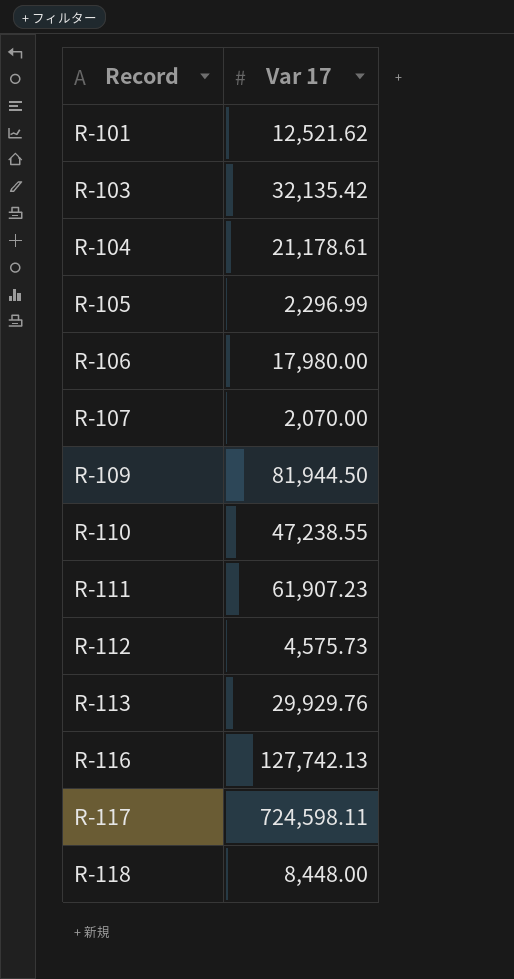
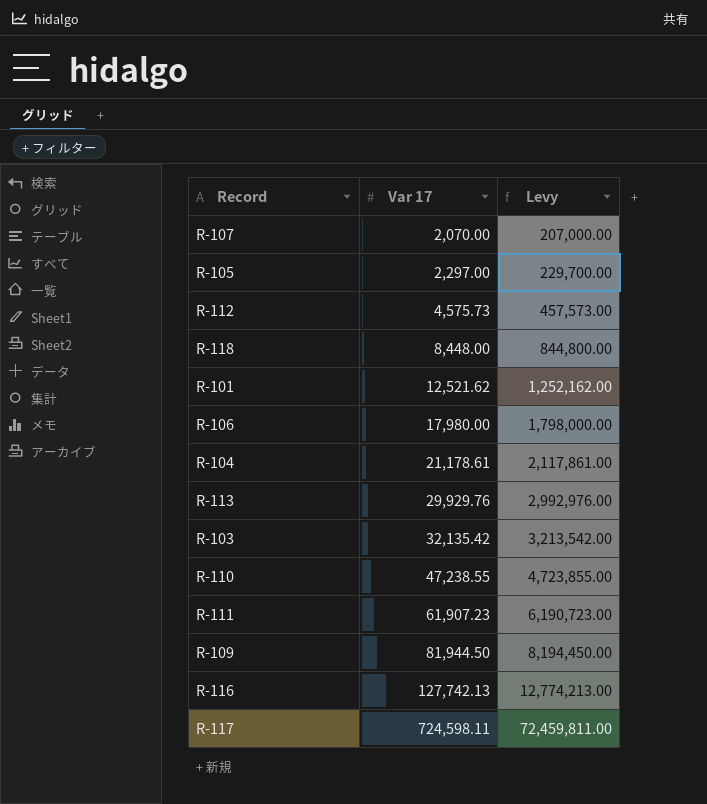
row order: Record ascending -> Var 17 ascending
column Levy | formula: none -> [Var 17] * 100
R-105 | Var 17: 2,296.99 -> 2,297.00

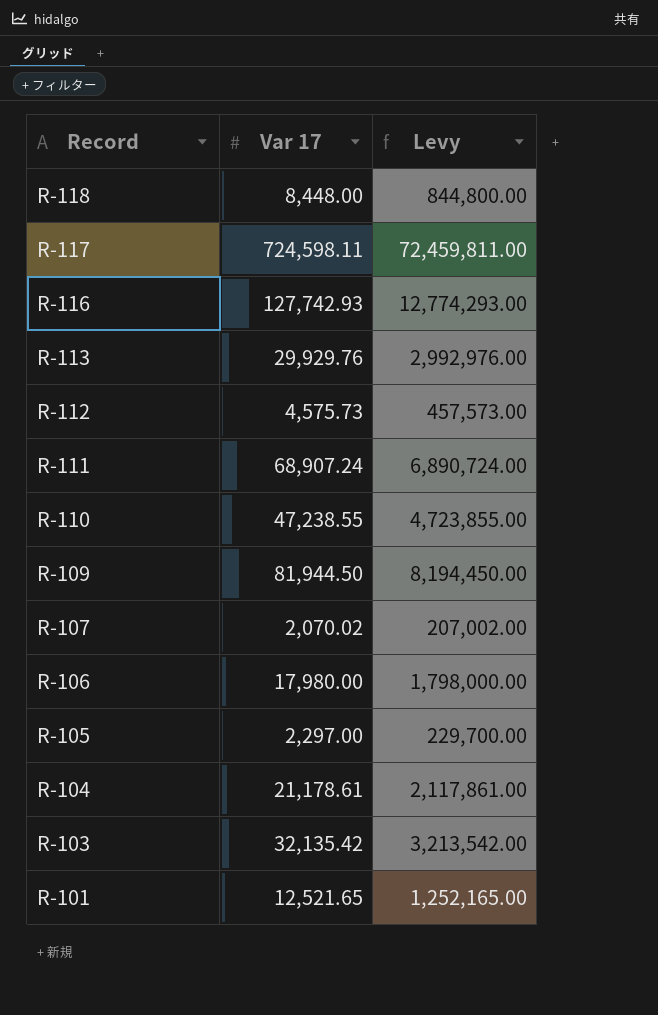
row order: Var 17 ascending -> Record descending
R-116 | Var 17: 127,742.13 -> 127,742.93
R-116 | Levy: 12,774,213.00 -> 12,774,293.00
R-111 | Var 17: 61,907.23 -> 68,907.24
R-111 | Levy: 6,190,723.00 -> 6,890,724.00
R-107 | Var 17: 2,070.00 -> 2,070.02
R-107 | Levy: 207,000.00 -> 207,002.00
R-101 | Var 17: 12,521.62 -> 12,521.65
R-101 | Levy: 1,252,162.00 -> 1,252,165.00

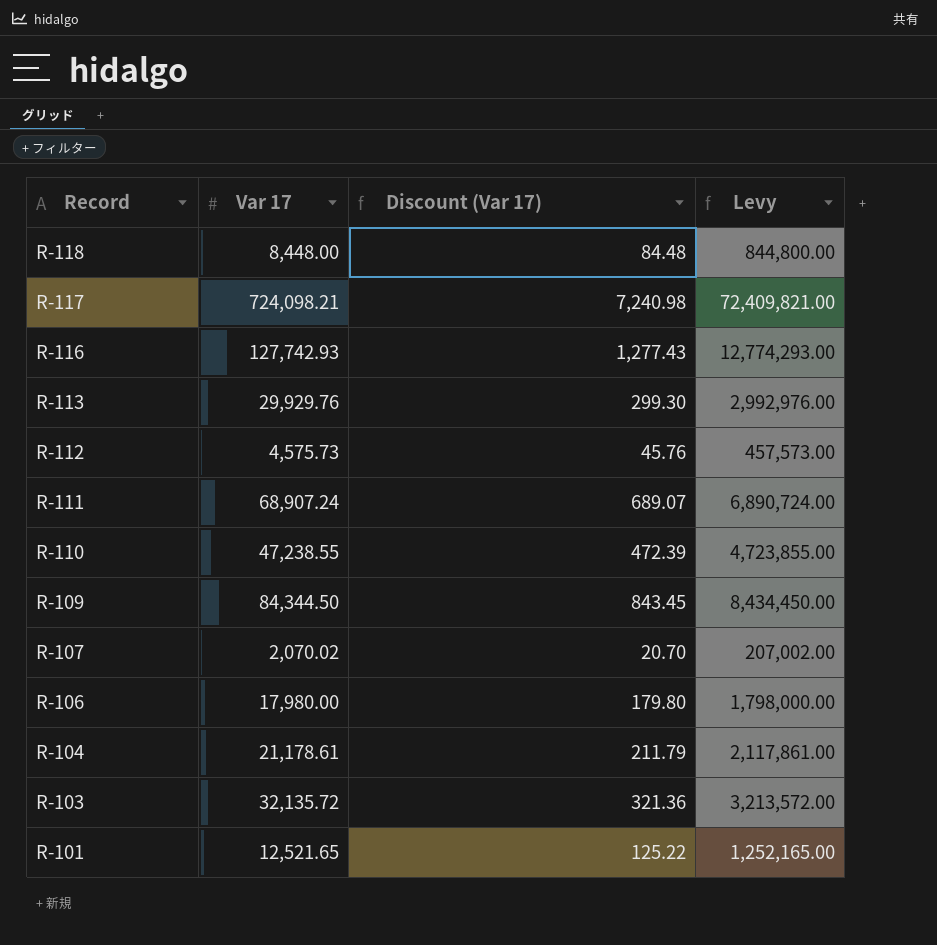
column Discount (Var 17) | formula: none -> [Var 17] * 0.01
row R-105: 2,297.00 | 229,700.00 -> none
R-117 | Var 17: 724,598.11 -> 724,098.21
R-117 | Levy: 72,459,811.00 -> 72,409,821.00
R-109 | Var 17: 81,944.50 -> 84,344.50
R-109 | Levy: 8,194,450.00 -> 8,434,450.00
R-103 | Var 17: 32,135.42 -> 32,135.72
R-103 | Levy: 3,213,542.00 -> 3,213,572.00

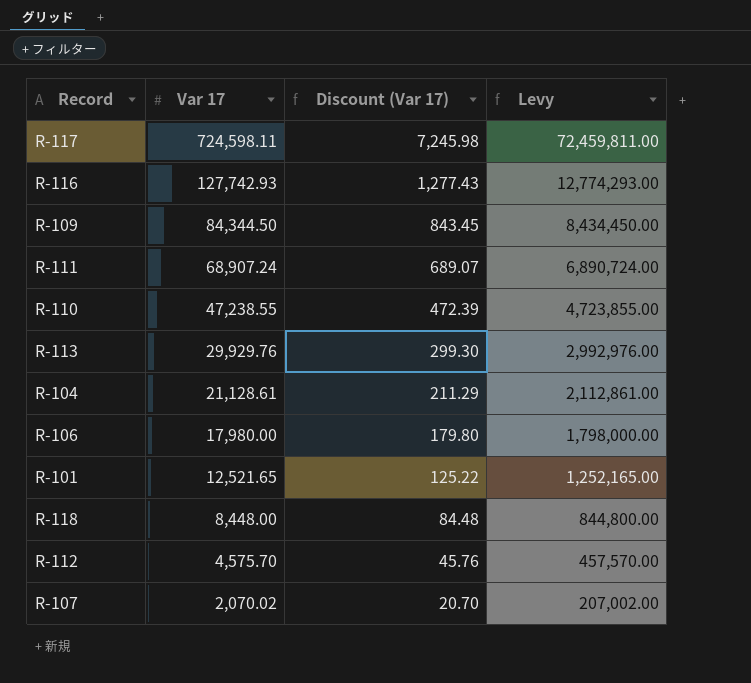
row order: Record descending -> Var 17 descending
row R-103: 32,135.72 | 321.36 | 3,213,572.00 -> none
R-117 | Var 17: 724,098.21 -> 724,598.11
R-117 | Discount (Var 17): 7,240.98 -> 7,245.98
R-117 | Levy: 72,409,821.00 -> 72,459,811.00
R-104 | Var 17: 21,178.61 -> 21,128.61
R-104 | Discount (Var 17): 211.79 -> 211.29
R-104 | Levy: 2,117,861.00 -> 2,112,861.00
R-112 | Var 17: 4,575.73 -> 4,575.70
R-112 | Levy: 457,573.00 -> 457,570.00

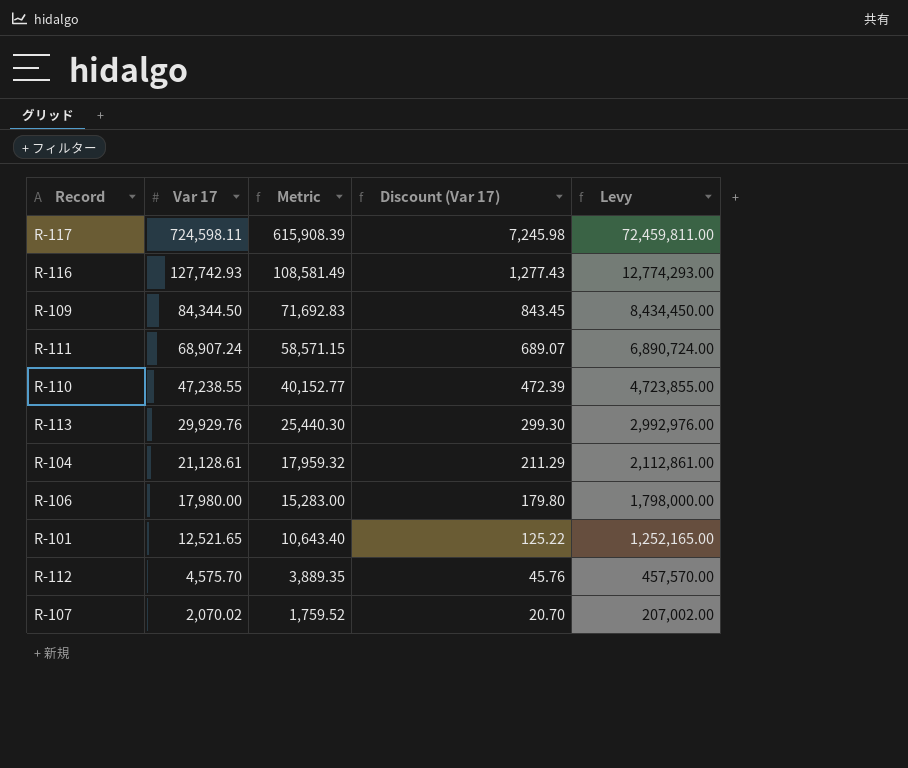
column Metric | formula: none -> [Var 17] * 0.85
row R-118: 8,448.00 | 84.48 | 844,800.00 -> none

